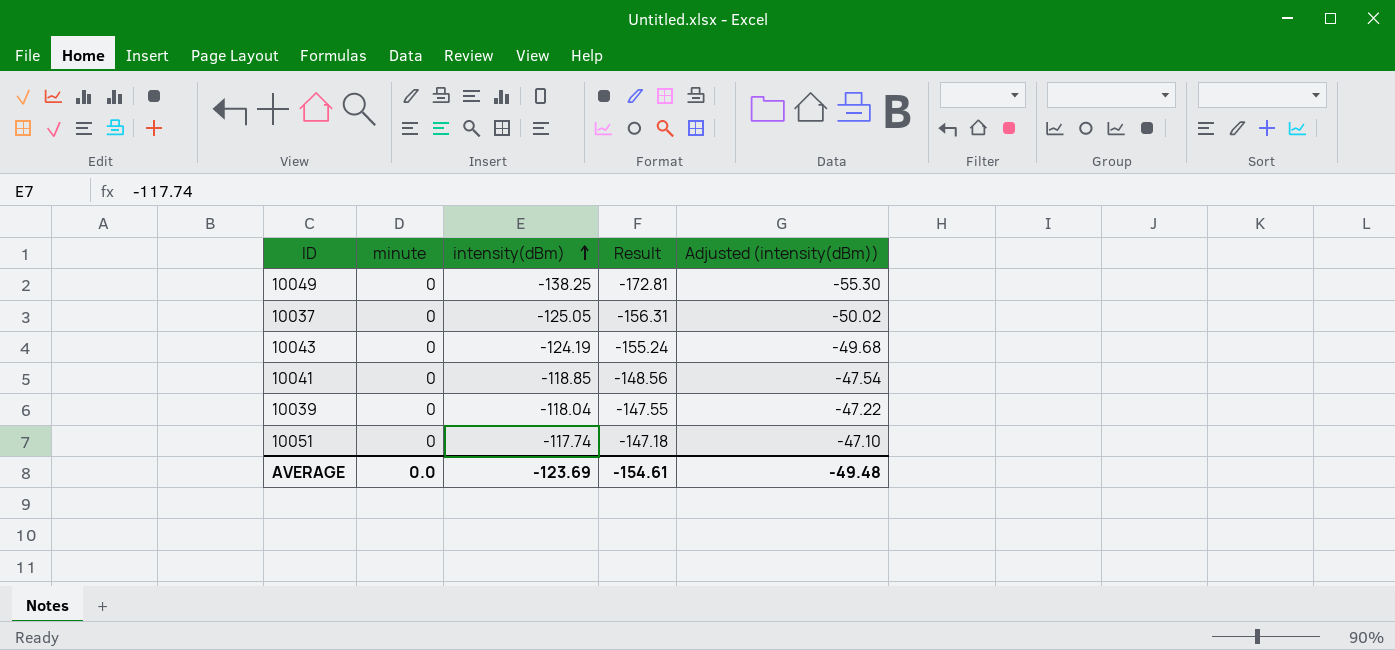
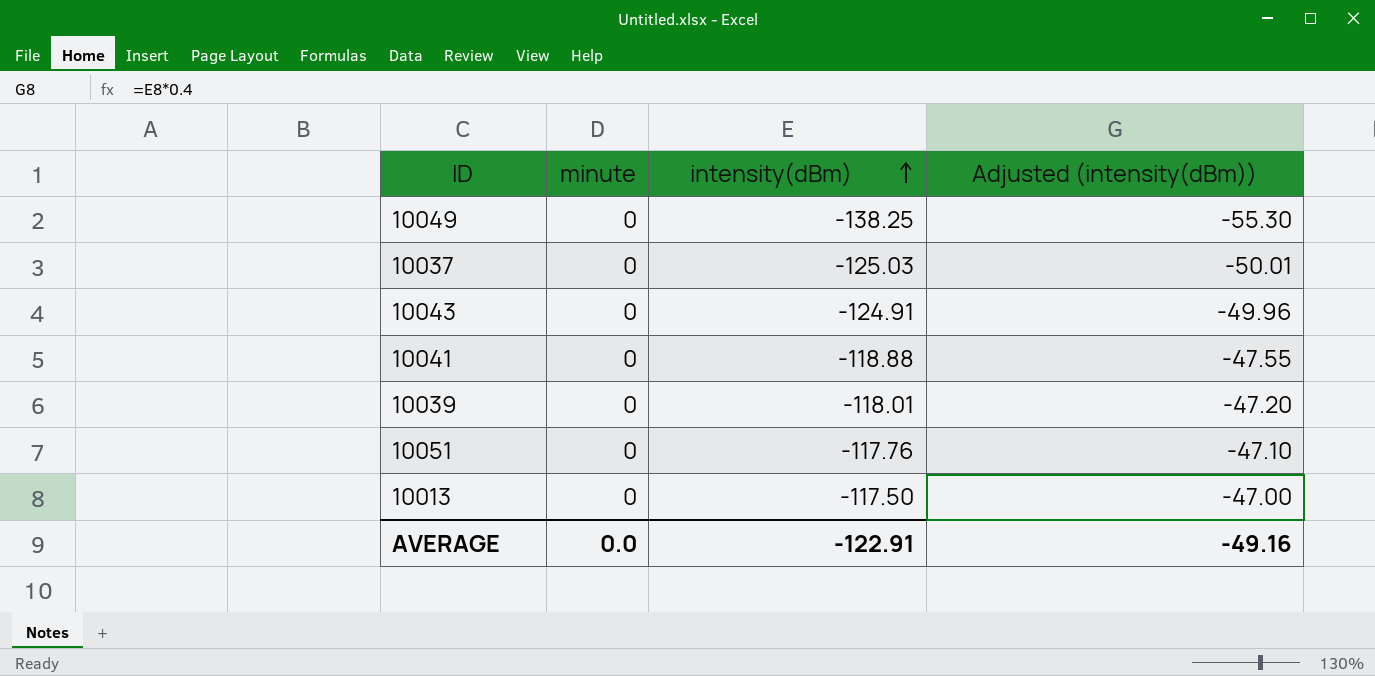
column Result | formula: [intensity(dBm)] * 1.25 -> none
10037 | intensity(dBm): -125.05 -> -125.03
10037 | Adjusted (intensity(dBm)): -50.02 -> -50.01
10043 | intensity(dBm): -124.19 -> -124.91
10043 | Adjusted (intensity(dBm)): -49.68 -> -49.96
10041 | intensity(dBm): -118.85 -> -118.88
10041 | Adjusted (intensity(dBm)): -47.54 -> -47.55
10039 | intensity(dBm): -118.04 -> -118.01
10039 | Adjusted (intensity(dBm)): -47.22 -> -47.20
10051 | intensity(dBm): -117.74 -> -117.76
row 10013: none -> 0 | -117.50 | -47.00
AVERAGE | intensity(dBm): -123.69 -> -122.91
AVERAGE | Adjusted (intensity(dBm)): -49.48 -> -49.16

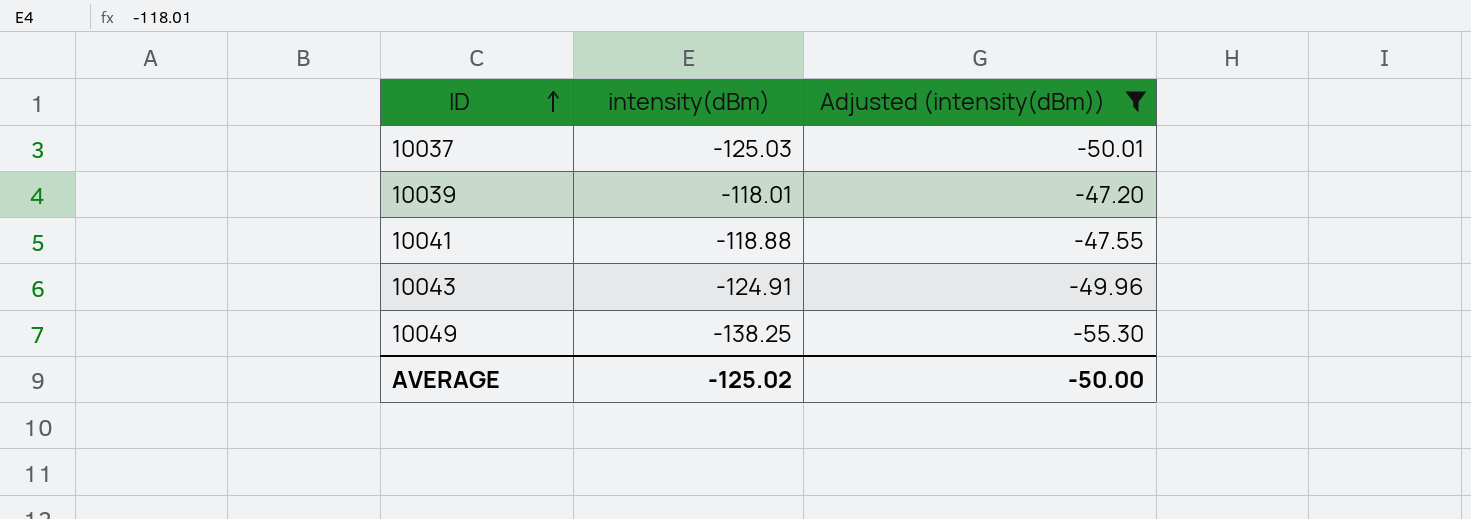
filter: none -> Adjusted (intensity(dBm)) <= -47.20
row order: intensity(dBm) ascending -> ID ascending
column minute | position: 2 -> none
AVERAGE | intensity(dBm): -122.91 -> -125.02
AVERAGE | Adjusted (intensity(dBm)): -49.16 -> -50.00

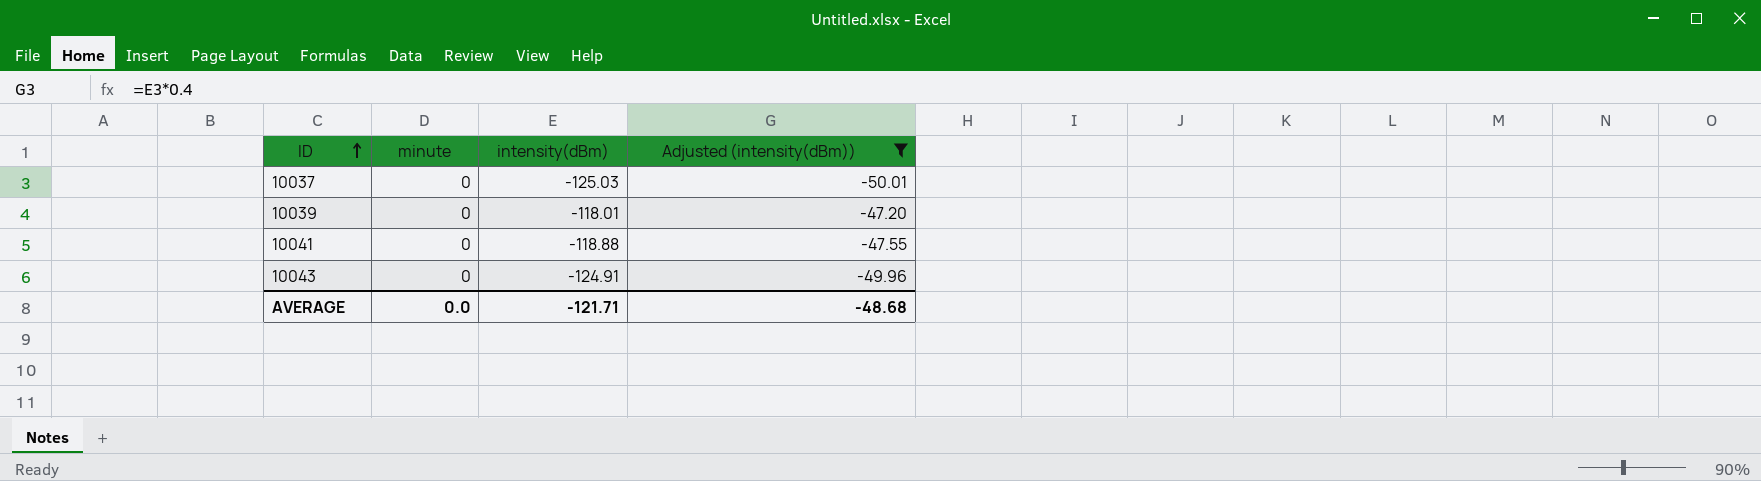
column minute | position: none -> 2
row 10049: -138.25 | -55.30 -> none
AVERAGE | intensity(dBm): -125.02 -> -121.71
AVERAGE | Adjusted (intensity(dBm)): -50.00 -> -48.68

